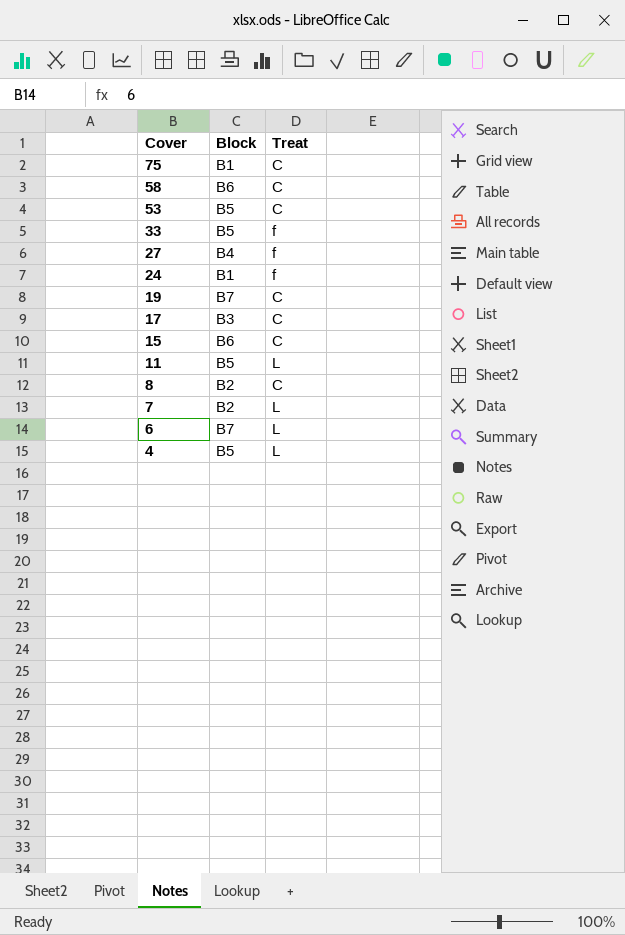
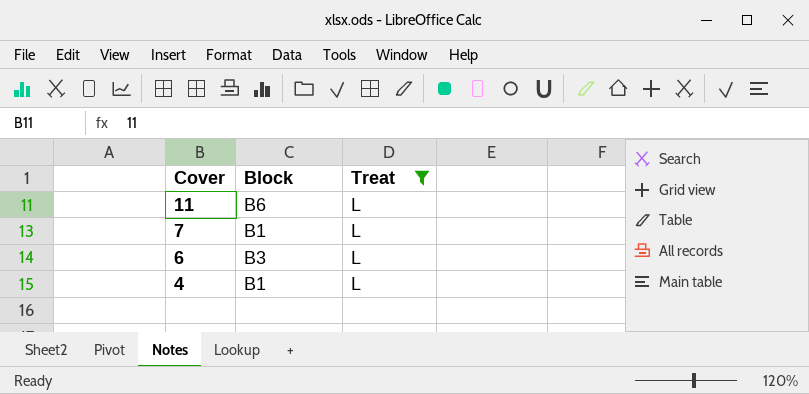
filter: none -> Treat = L
11 | Block: B5 -> B6
7 | Block: B2 -> B1
6 | Block: B7 -> B3
4 | Block: B5 -> B1

